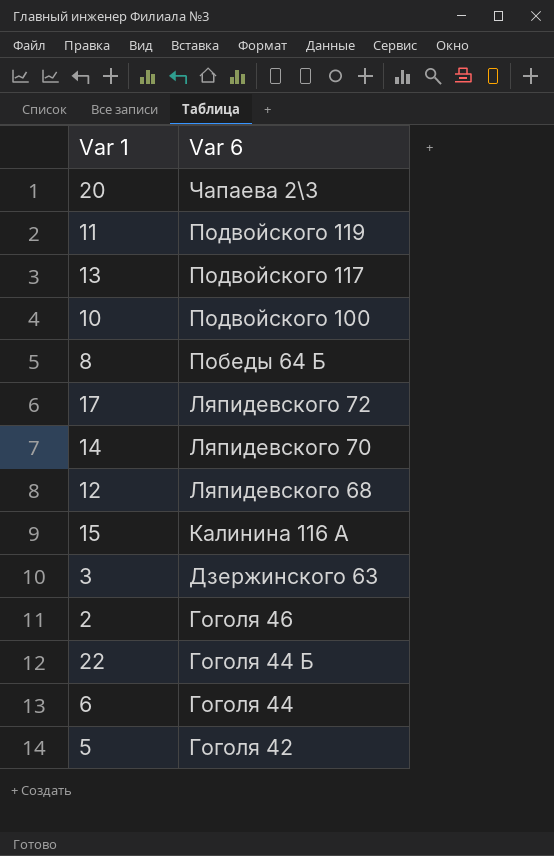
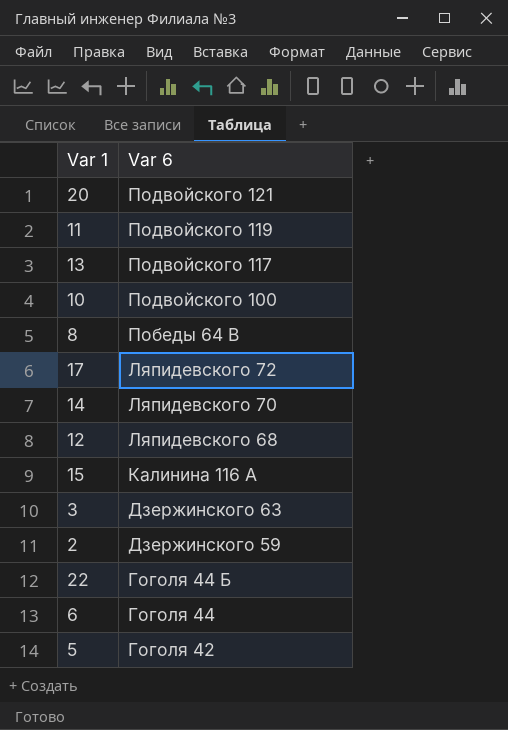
20 | Var 6: Чапаева 2\3 -> Подвойского 121
8 | Var 6: Победы 64 Б -> Победы 64 В
2 | Var 6: Гоголя 46 -> Дзержинского 59

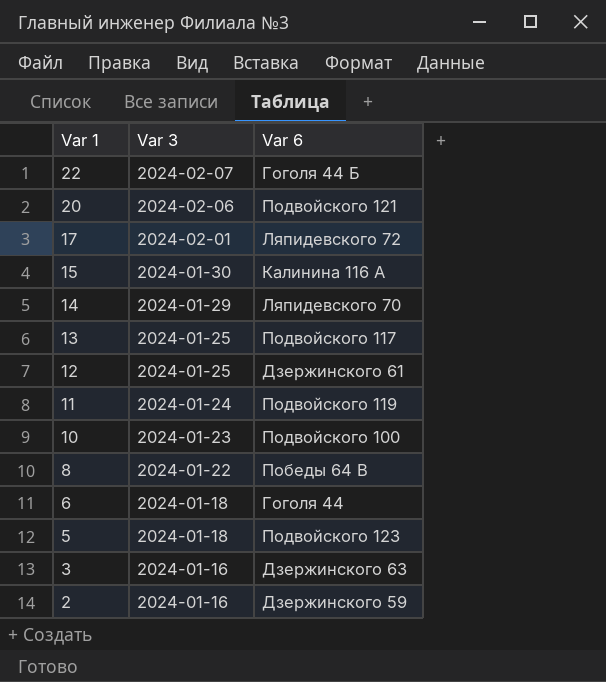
row order: Var 6 descending -> Var 1 descending
column Var 3 | position: none -> 2
12 | Var 6: Ляпидевского 68 -> Дзержинского 61
5 | Var 6: Гоголя 42 -> Подвойского 123

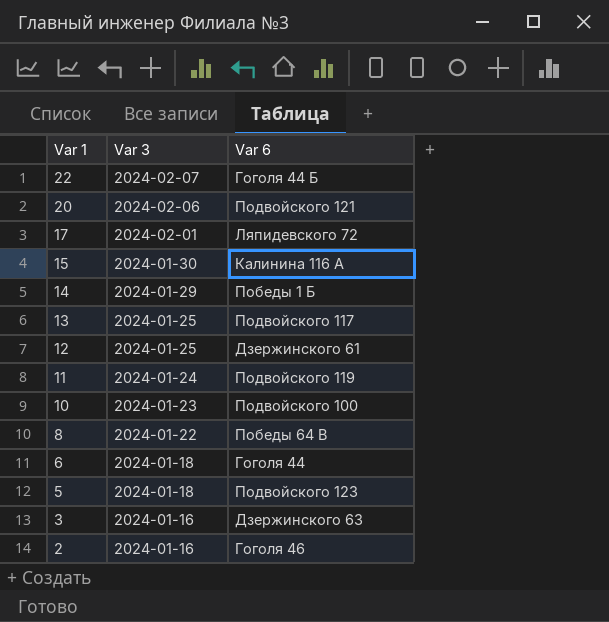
14 | Var 6: Ляпидевского 70 -> Победы 1 Б
2 | Var 6: Дзержинского 59 -> Гоголя 46

